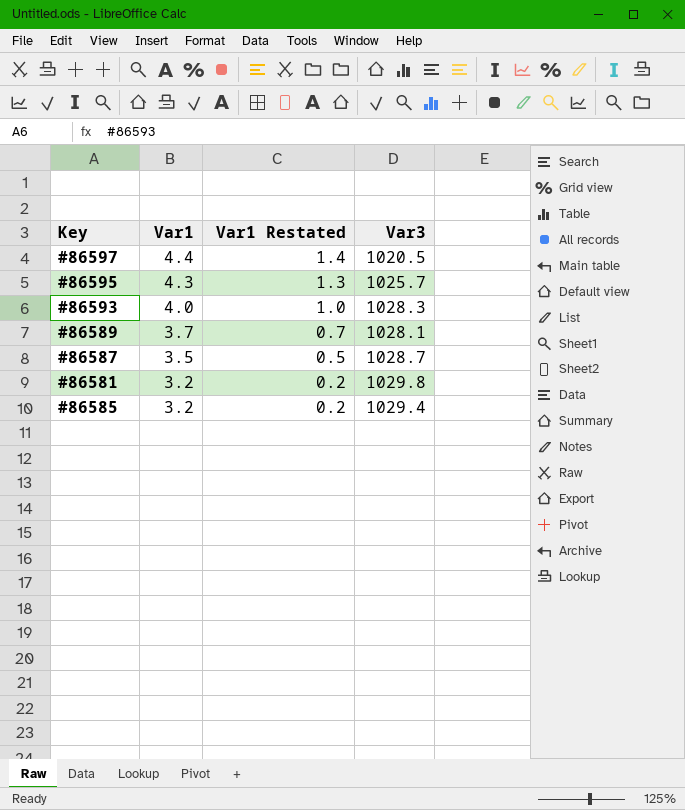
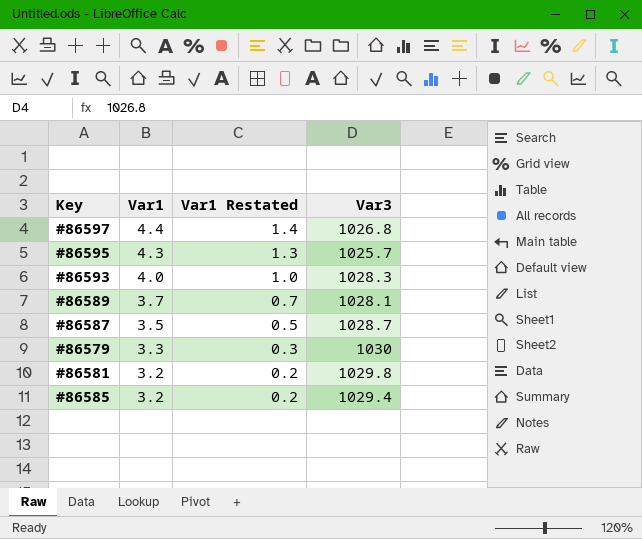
#86597 | Var3: 1020.5 -> 1026.8
row #86579: none -> 3.3 | 0.3 | 1030

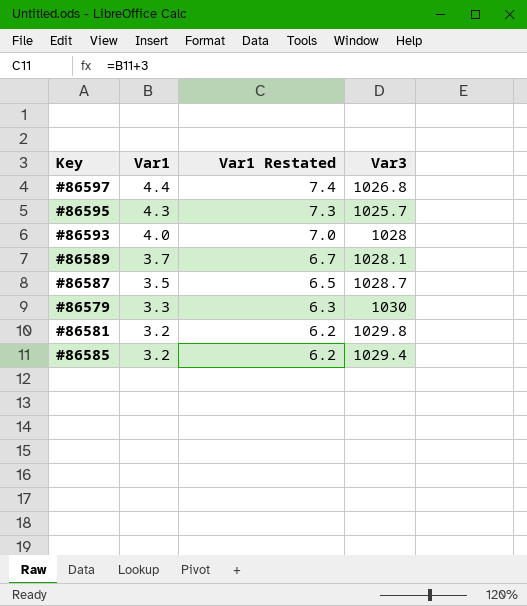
column Var1 Restated | formula: [Var1] - 3 -> [Var1] + 3
#86593 | Var3: 1028.3 -> 1028

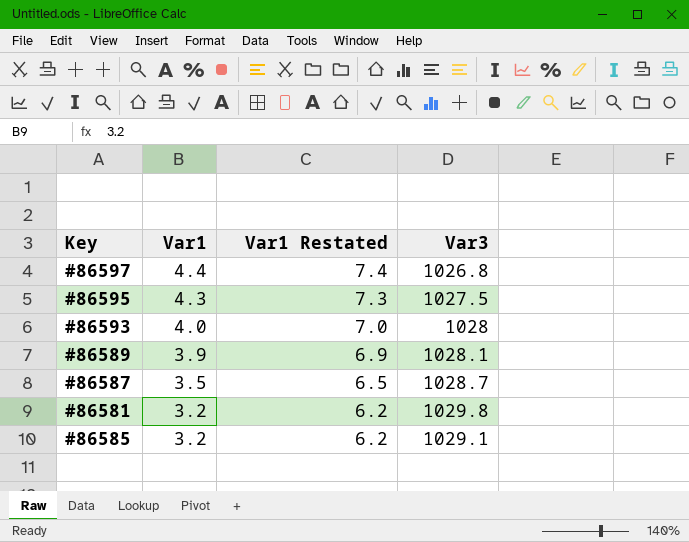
row #86579: 3.3 | 6.3 | 1030 -> none
#86595 | Var3: 1025.7 -> 1027.5
#86589 | Var1: 3.7 -> 3.9
#86589 | Var1 Restated: 6.7 -> 6.9
#86585 | Var3: 1029.4 -> 1029.1

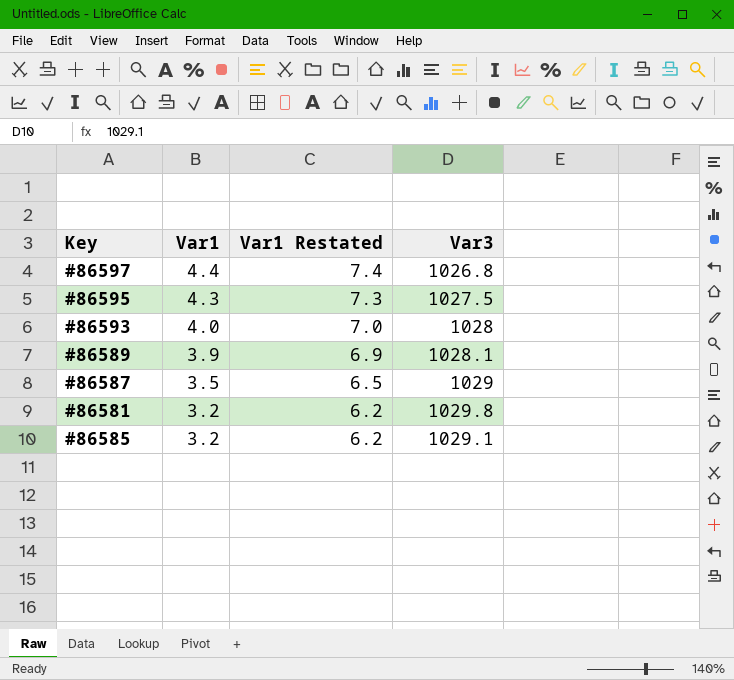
#86587 | Var3: 1028.7 -> 1029

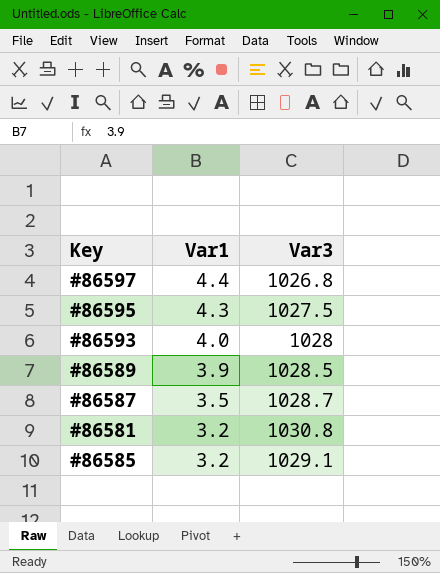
column Var1 Restated | formula: [Var1] + 3 -> none
#86589 | Var3: 1028.1 -> 1028.5
#86587 | Var3: 1029 -> 1028.7
#86581 | Var3: 1029.8 -> 1030.8

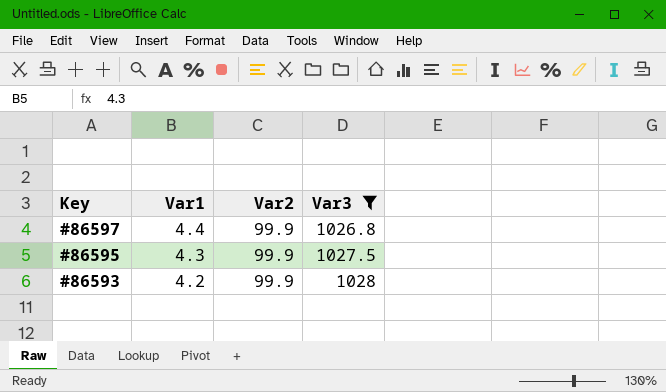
filter: none -> Var3 <= 1028
column Var2 | position: none -> 3
#86593 | Var1: 4.0 -> 4.2

